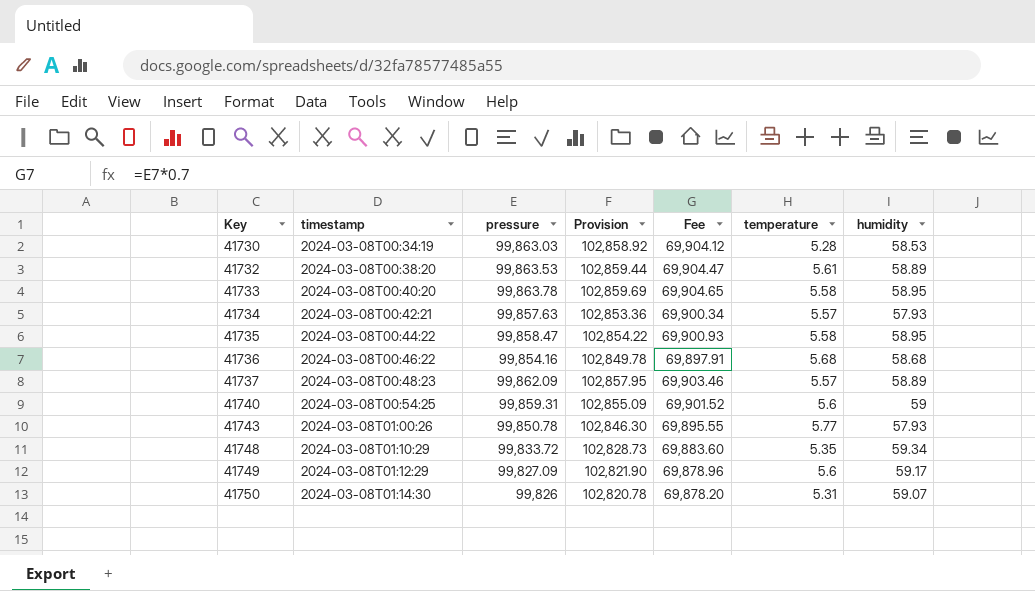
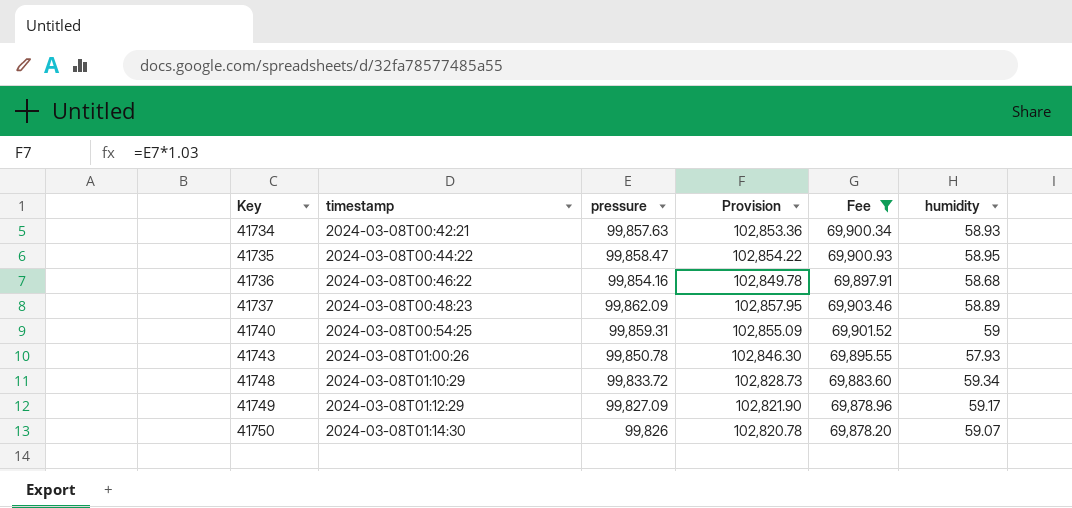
filter: none -> Fee <= 69,903.46
column temperature | position: 6 -> none
41734 | humidity: 57.93 -> 58.93

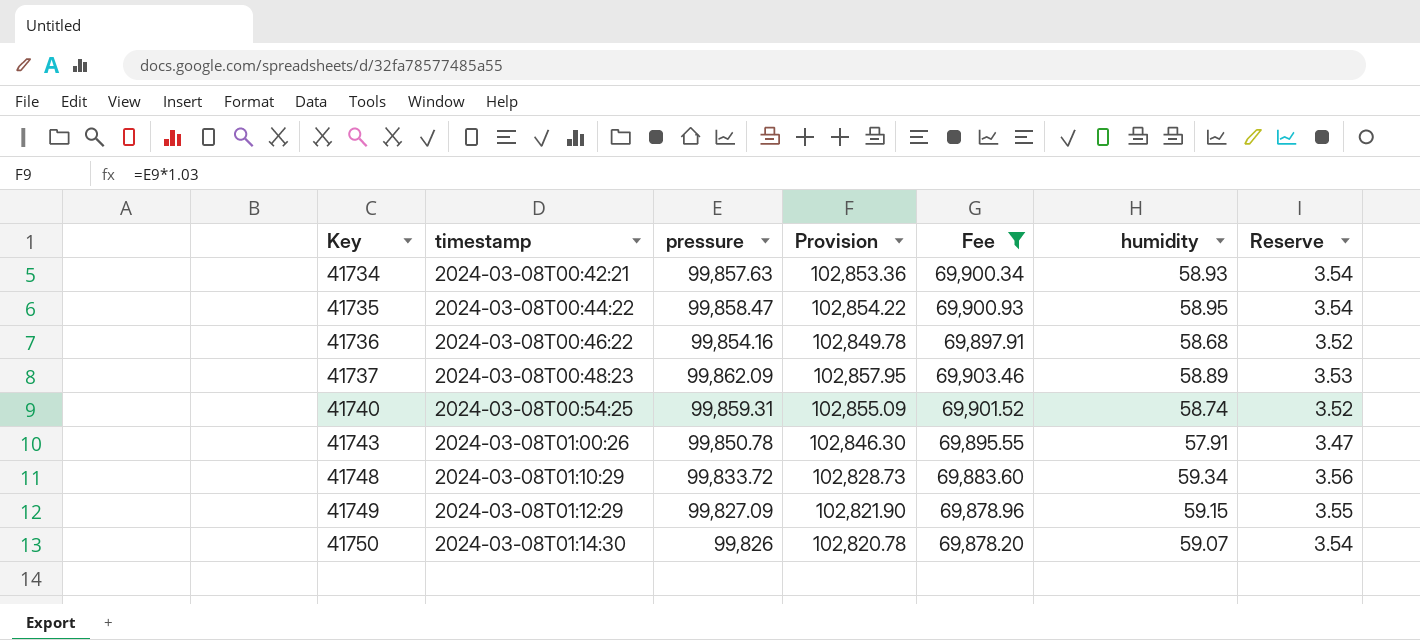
column Reserve | formula: none -> [humidity] * 0.06
41740 | humidity: 59 -> 58.74
41743 | humidity: 57.93 -> 57.91
41749 | humidity: 59.17 -> 59.15

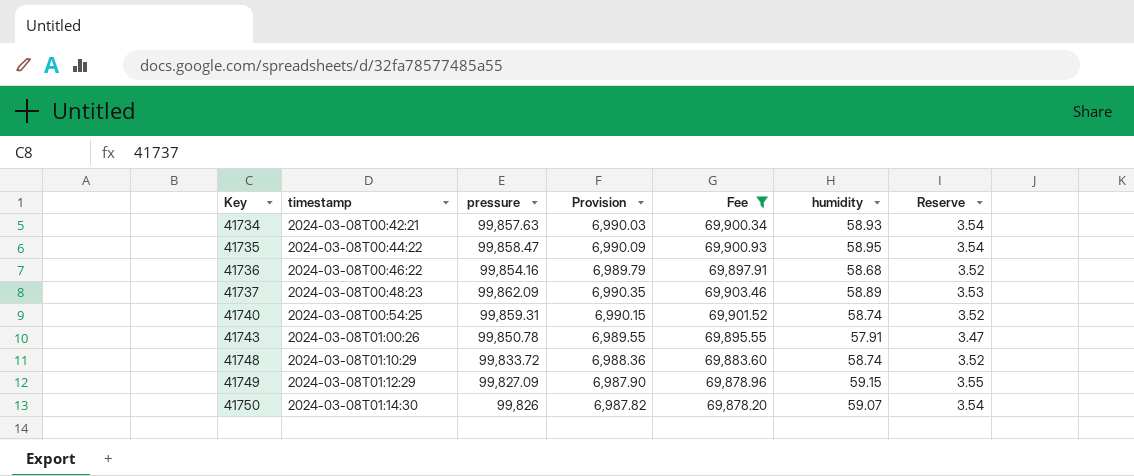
column Provision | formula: [pressure] * 1.03 -> [pressure] * 0.07
41748 | humidity: 59.34 -> 58.74
41748 | Reserve: 3.56 -> 3.52

